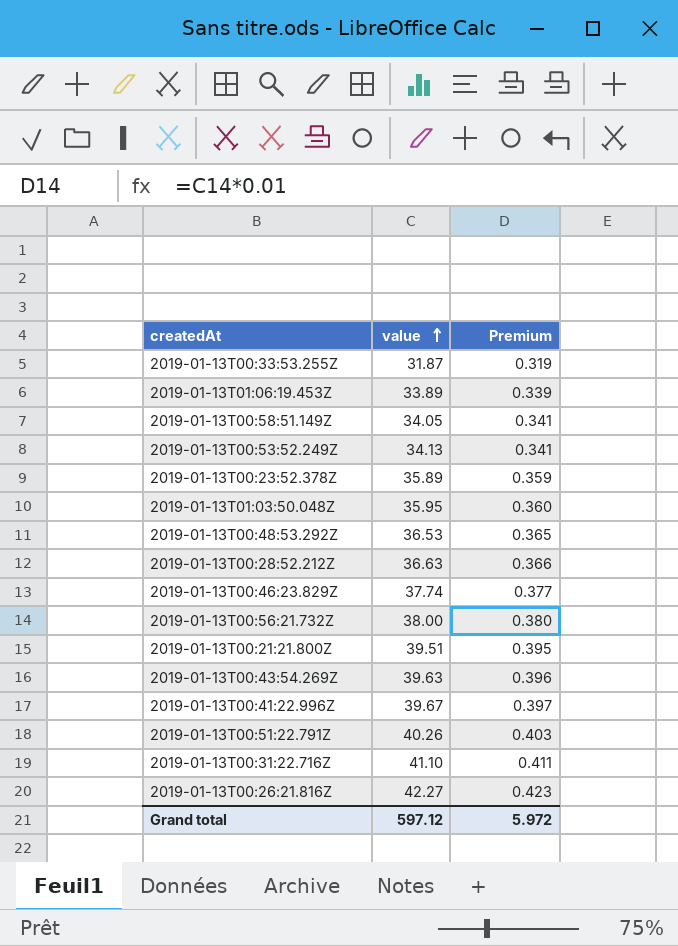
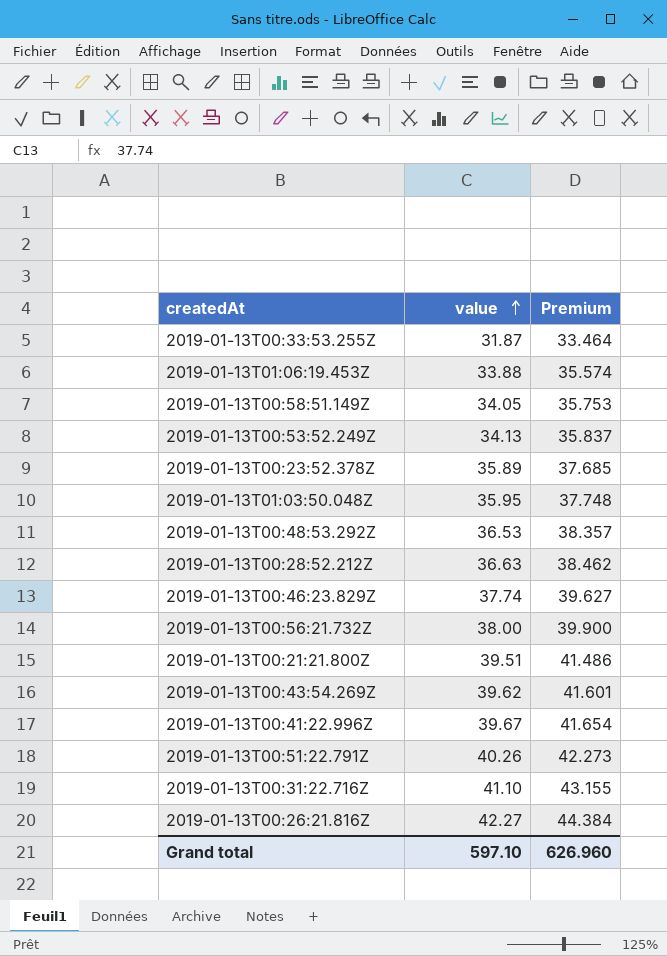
column Premium | formula: [value] * 0.01 -> [value] * 1.05
2019-01-13T01:06:19.453Z | value: 33.89 -> 33.88
2019-01-13T00:43:54.269Z | value: 39.63 -> 39.62
Grand total | value: 597.12 -> 597.10
Grand total | Premium: 5.972 -> 626.960

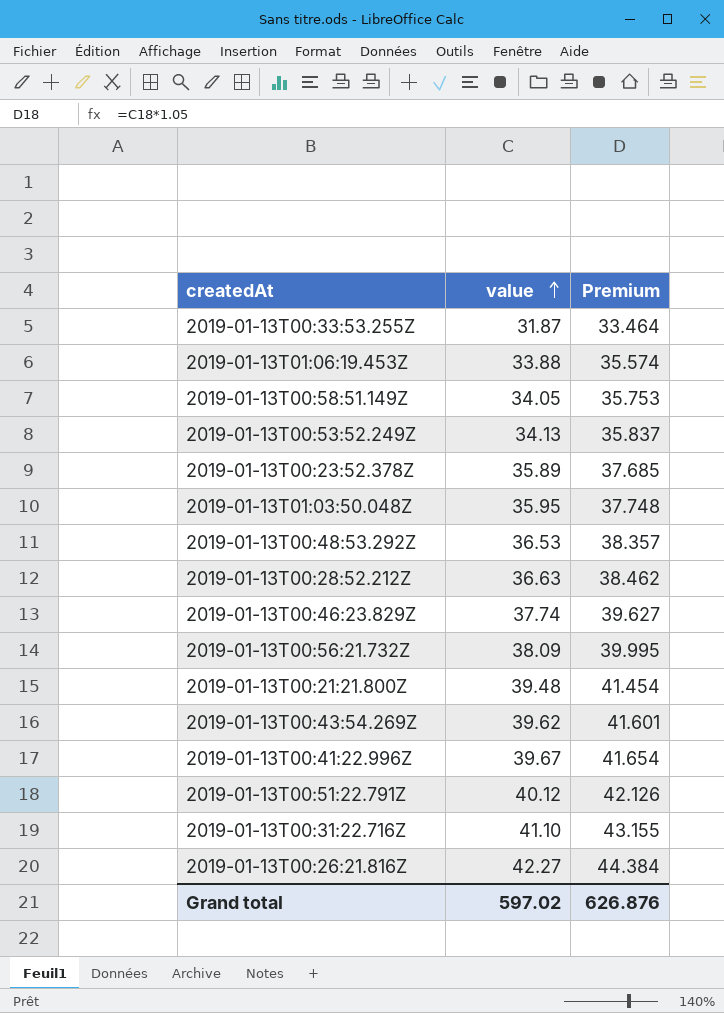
2019-01-13T00:56:21.732Z | value: 38.00 -> 38.09
2019-01-13T00:56:21.732Z | Premium: 39.900 -> 39.995
2019-01-13T00:21:21.800Z | value: 39.51 -> 39.48
2019-01-13T00:21:21.800Z | Premium: 41.486 -> 41.454
2019-01-13T00:51:22.791Z | value: 40.26 -> 40.12
2019-01-13T00:51:22.791Z | Premium: 42.273 -> 42.126
Grand total | value: 597.10 -> 597.02
Grand total | Premium: 626.960 -> 626.876

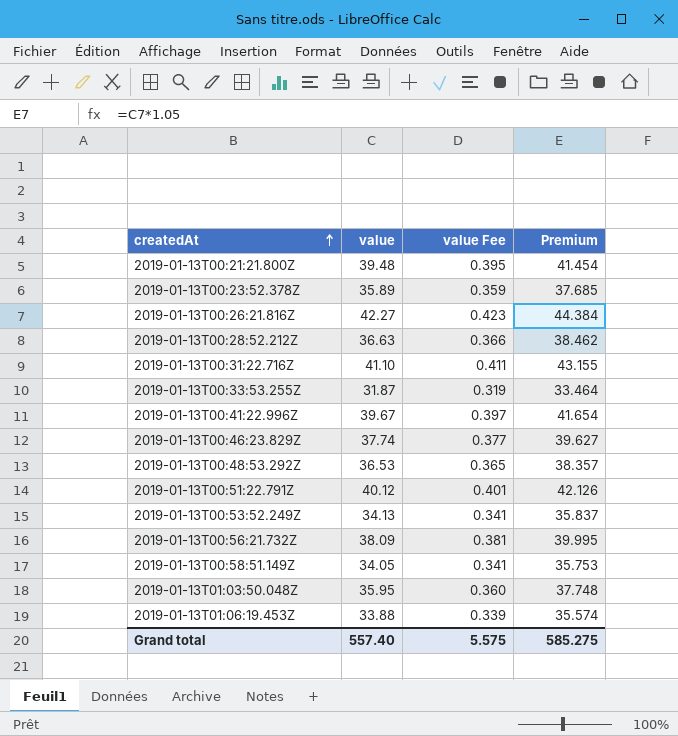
row order: value ascending -> createdAt ascending
column value Fee | formula: none -> [value] * 0.01
row 2019-01-13T00:43:54.269Z: 39.62 | 41.601 -> none
Grand total | value: 597.02 -> 557.40
Grand total | Premium: 626.876 -> 585.275

